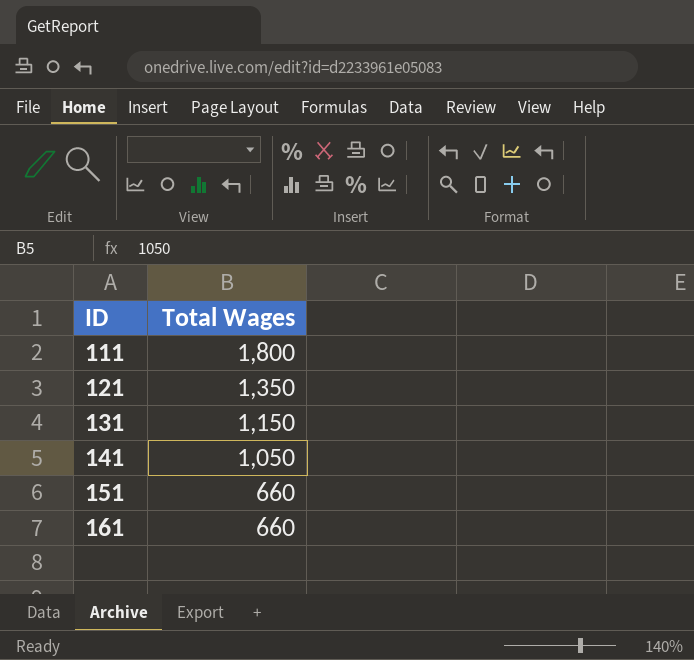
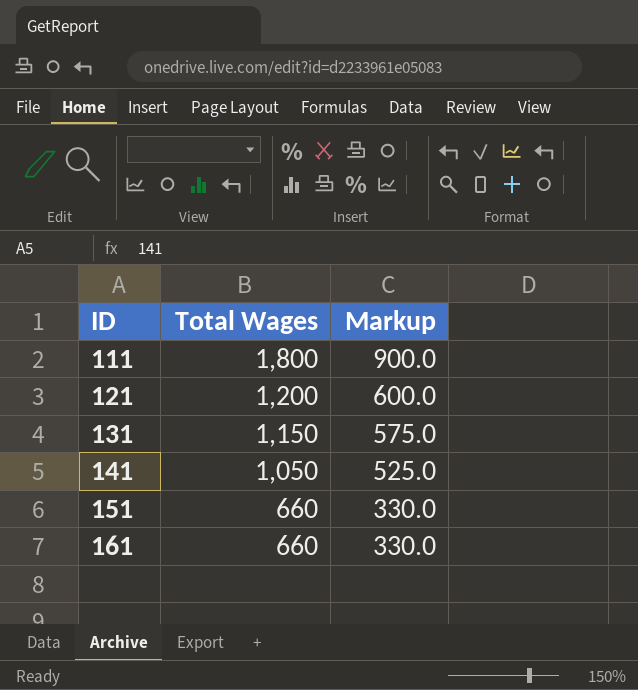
column Markup | formula: none -> [Total Wages] * 0.5
121 | Total Wages: 1,350 -> 1,200

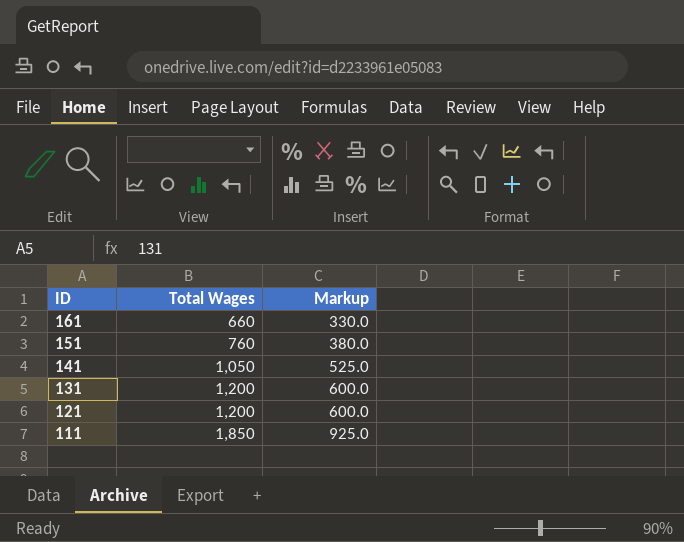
row order: ID ascending -> ID descending
151 | Total Wages: 660 -> 760
151 | Markup: 330.0 -> 380.0
131 | Total Wages: 1,150 -> 1,200
131 | Markup: 575.0 -> 600.0
111 | Total Wages: 1,800 -> 1,850
111 | Markup: 900.0 -> 925.0

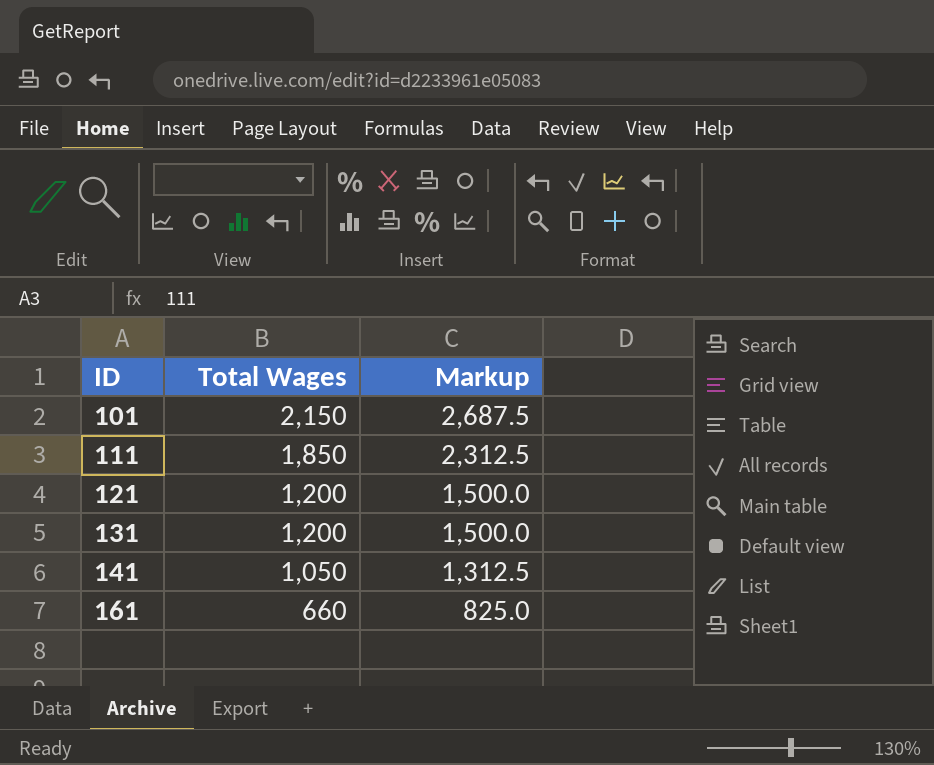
row order: ID descending -> ID ascending
column Markup | formula: [Total Wages] * 0.5 -> [Total Wages] * 1.25
row 151: 760 | 380.0 -> none
row 101: none -> 2,150 | 2,687.5

